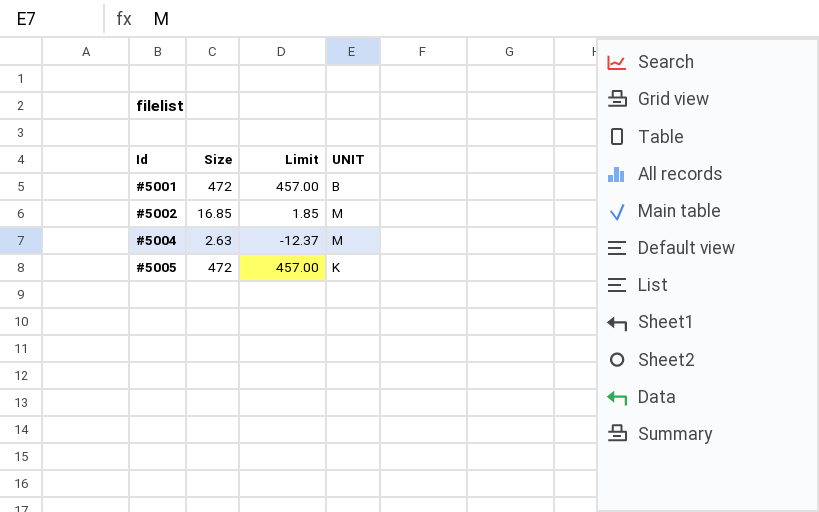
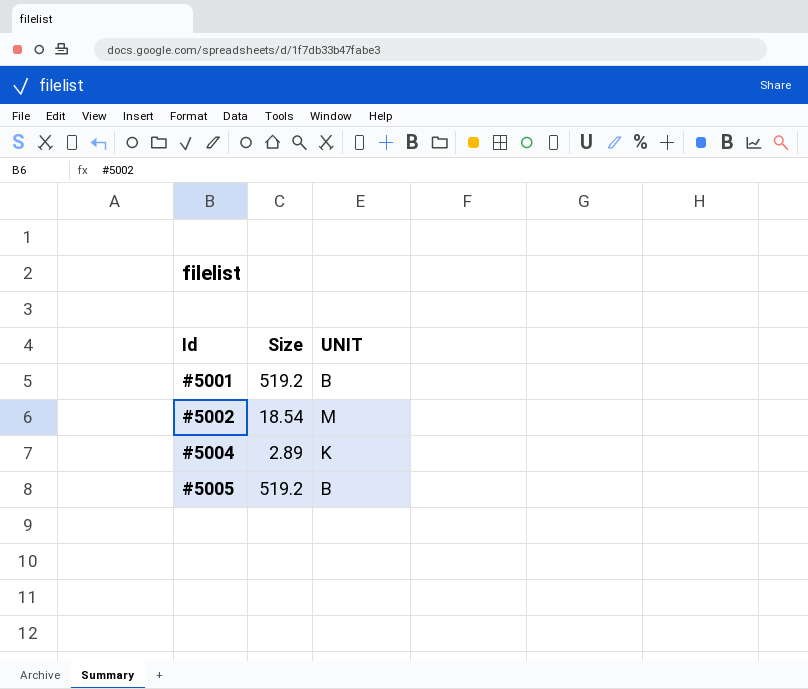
column Limit | formula: [Size] - 15 -> none
#5001 | Size: 472 -> 519.2
#5002 | Size: 16.85 -> 18.54
#5004 | Size: 2.63 -> 2.89
#5004 | UNIT: M -> K
#5005 | Size: 472 -> 519.2
#5005 | UNIT: K -> B

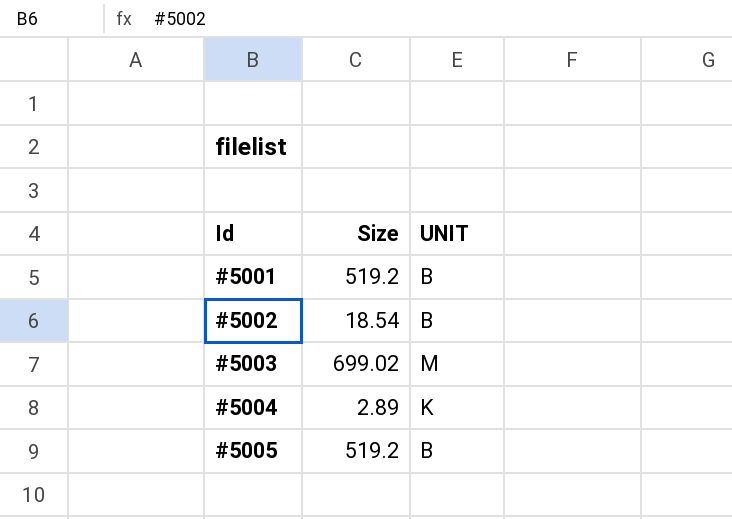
#5002 | UNIT: M -> B
row #5003: none -> 699.02 | M

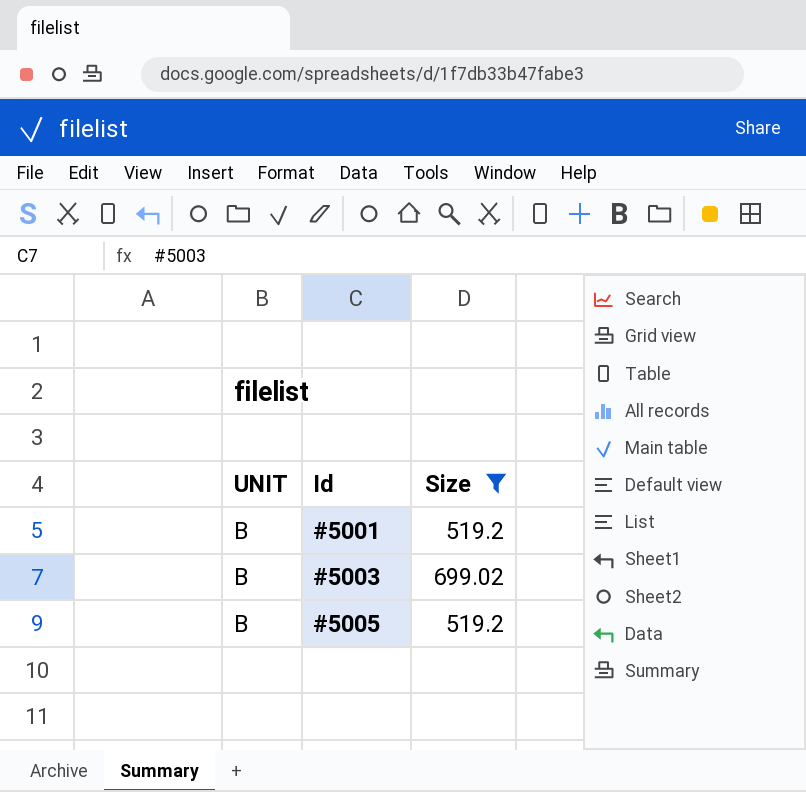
filter: none -> Size >= 519.2
column UNIT | position: 3 -> 1
#5003 | UNIT: M -> B

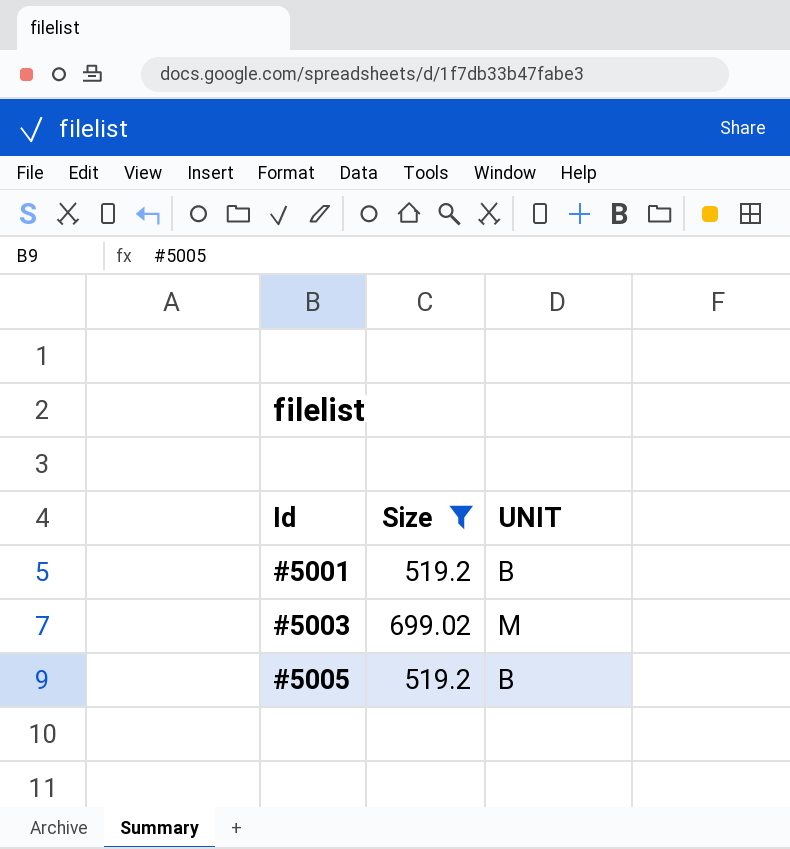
column UNIT | position: 1 -> 3
#5003 | UNIT: B -> M

